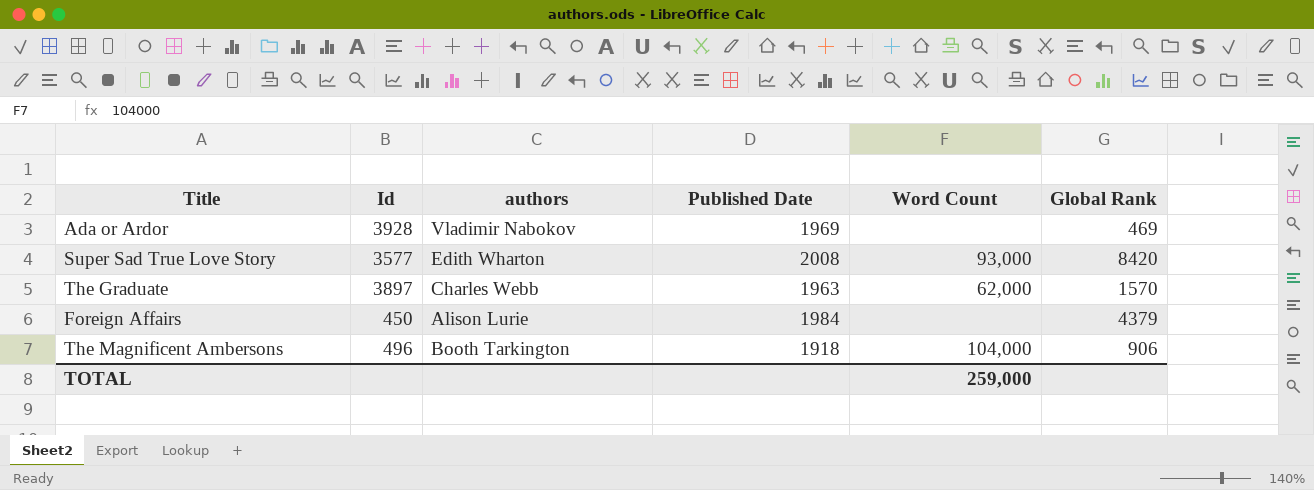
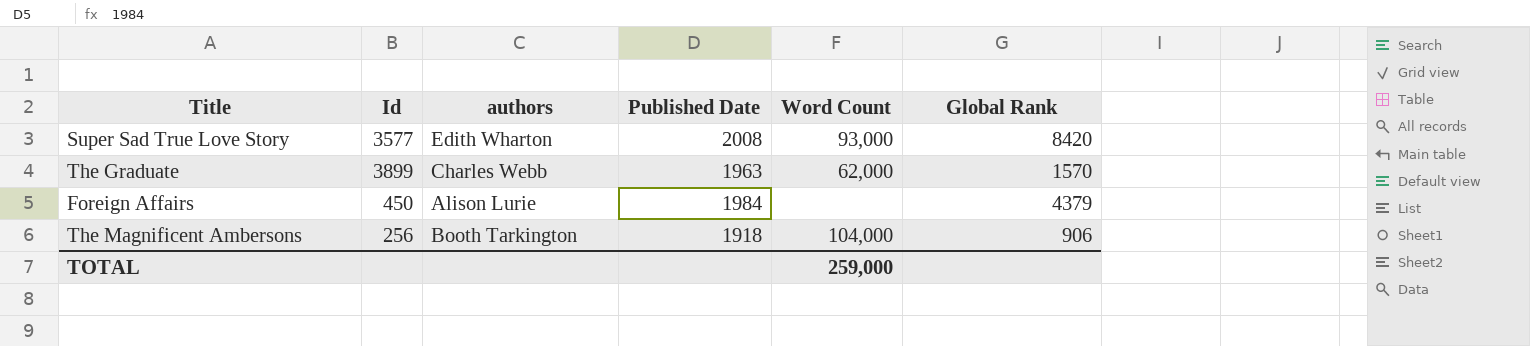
row Ada or Ardor: 3928 | Vladimir Nabokov | 1969 | none | 469 -> none
The Graduate | Id: 3897 -> 3899
The Magnificent Ambersons | Id: 496 -> 256

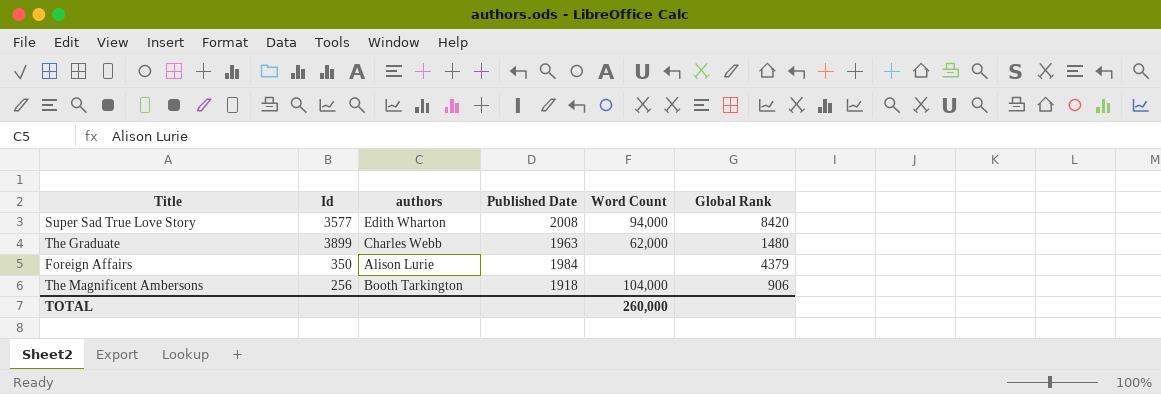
Super Sad True Love Story | Word Count: 93,000 -> 94,000
The Graduate | Global Rank: 1570 -> 1480
Foreign Affairs | Id: 450 -> 350
TOTAL | Word Count: 259,000 -> 260,000

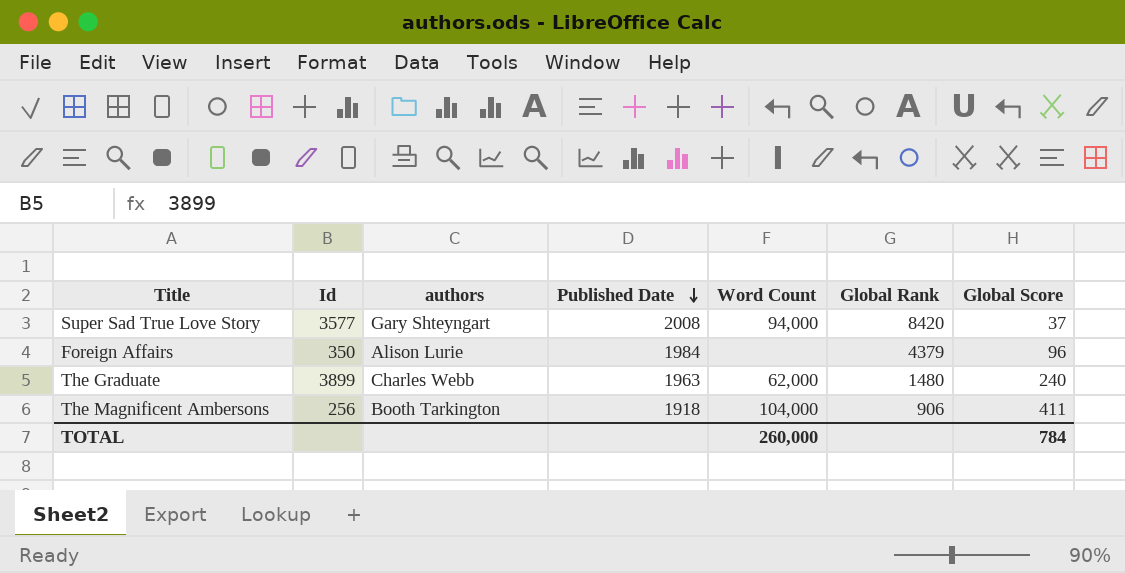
row order: none -> Published Date descending
column Global Score | position: none -> 7
Super Sad True Love Story | authors: Edith Wharton -> Gary Shteyngart

